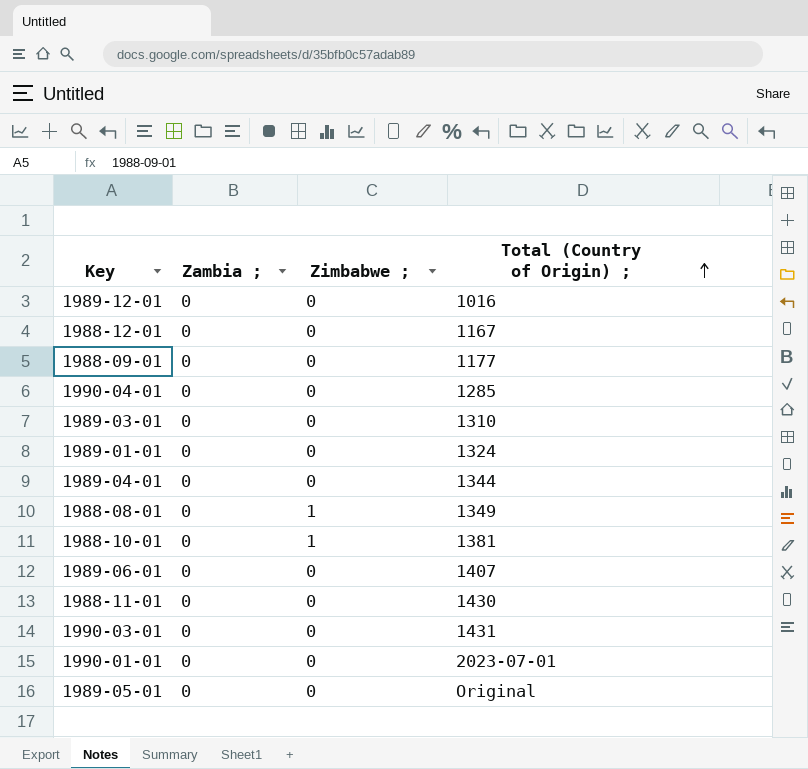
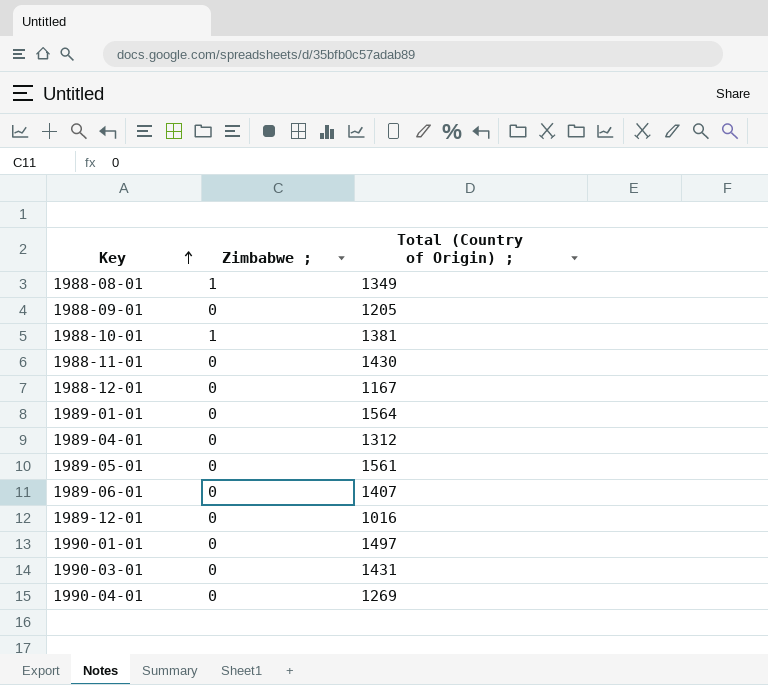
row order: Total (Country of Origin) ; ascending -> Key ascending
column Zambia ; | position: 2 -> none
row 1989-03-01: 0 | 0 | 1310 -> none
1988-09-01 | Total (Country of Origin) ;: 1177 -> 1205
1989-01-01 | Total (Country of Origin) ;: 1324 -> 1564
1989-04-01 | Total (Country of Origin) ;: 1344 -> 1312
1989-05-01 | Total (Country of Origin) ;: Original -> 1561
1990-01-01 | Total (Country of Origin) ;: 2023-07-01 -> 1497
1990-04-01 | Total (Country of Origin) ;: 1285 -> 1269

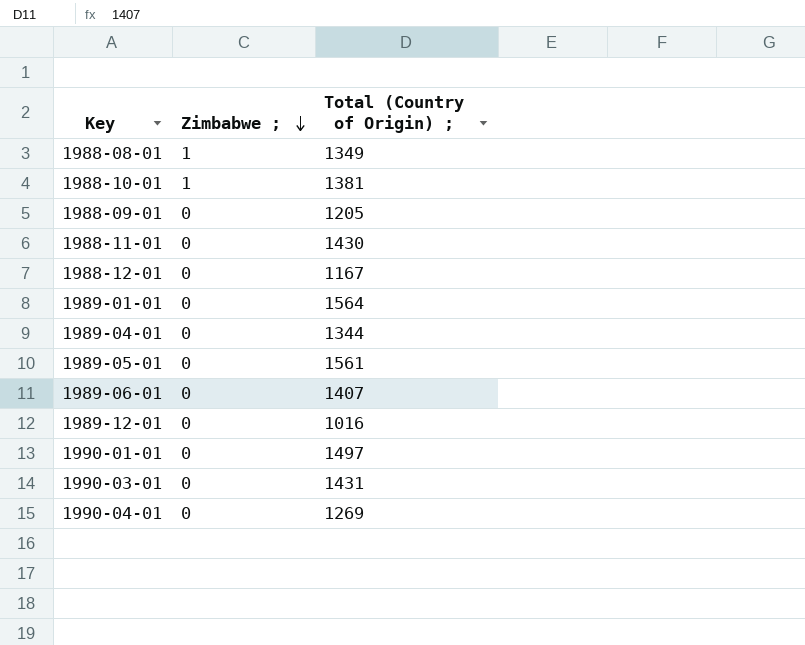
row order: Key ascending -> Zimbabwe ; descending
1989-04-01 | Total (Country of Origin) ;: 1312 -> 1344

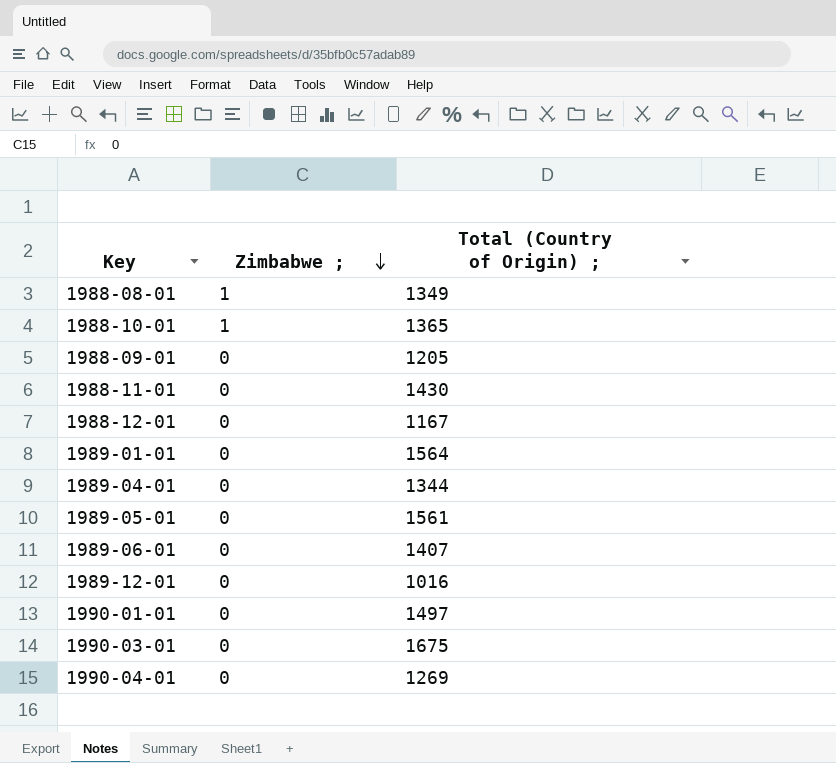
1988-10-01 | Total (Country of Origin) ;: 1381 -> 1365
1990-03-01 | Total (Country of Origin) ;: 1431 -> 1675

